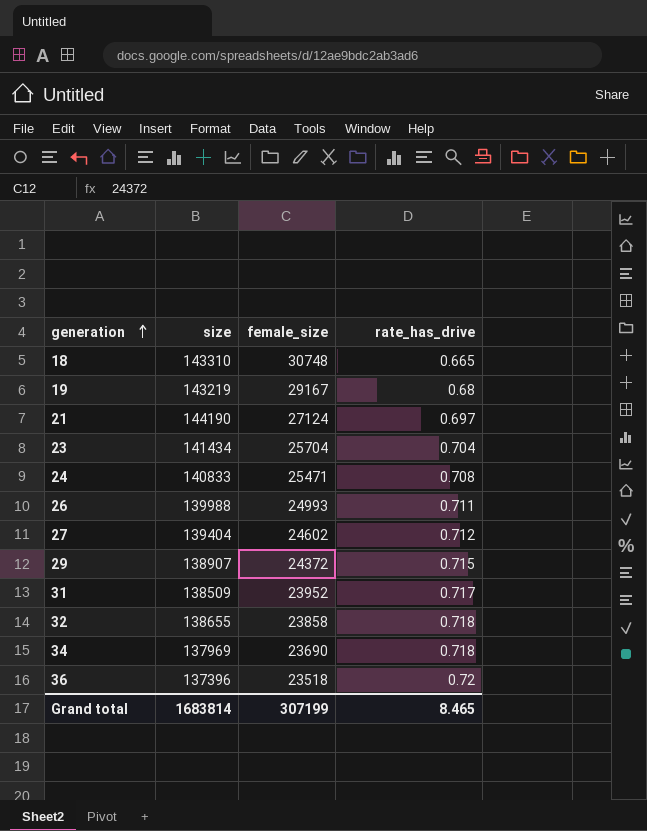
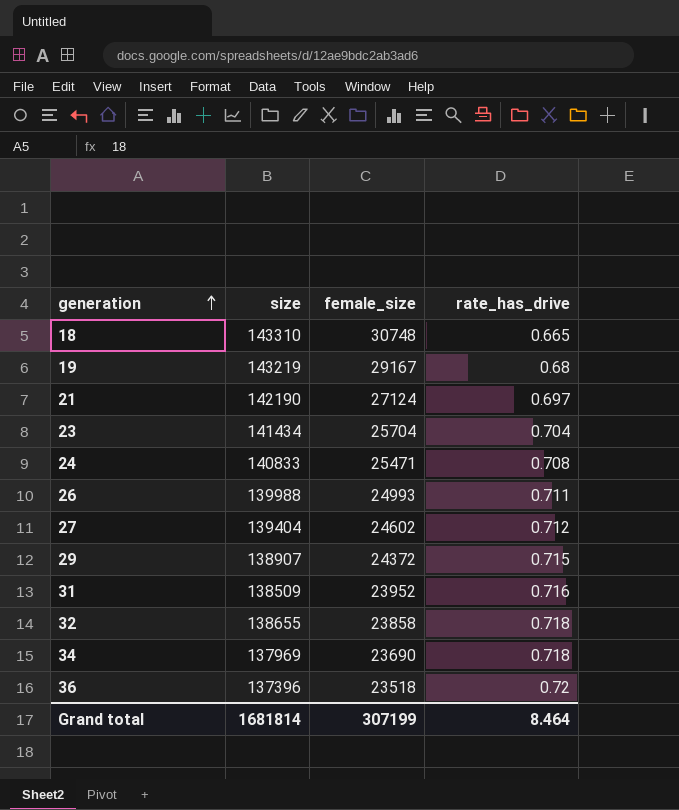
21 | size: 144190 -> 142190
31 | rate_has_drive: 0.717 -> 0.716
Grand total | size: 1683814 -> 1681814
Grand total | rate_has_drive: 8.465 -> 8.464

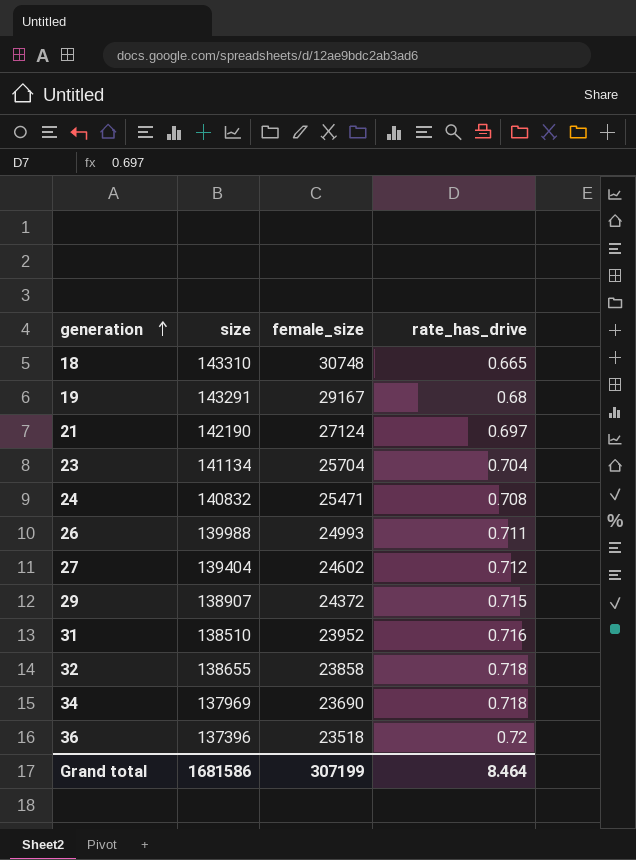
19 | size: 143219 -> 143291
23 | size: 141434 -> 141134
24 | size: 140833 -> 140832
31 | size: 138509 -> 138510
Grand total | size: 1681814 -> 1681586

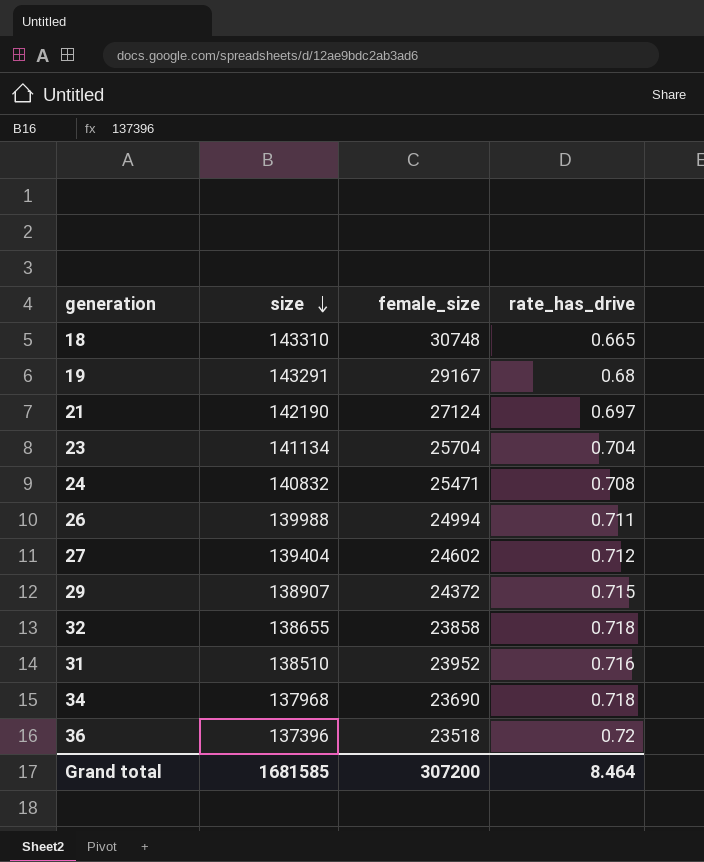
row order: generation ascending -> size descending
26 | female_size: 24993 -> 24994
34 | size: 137969 -> 137968
Grand total | size: 1681586 -> 1681585
Grand total | female_size: 307199 -> 307200

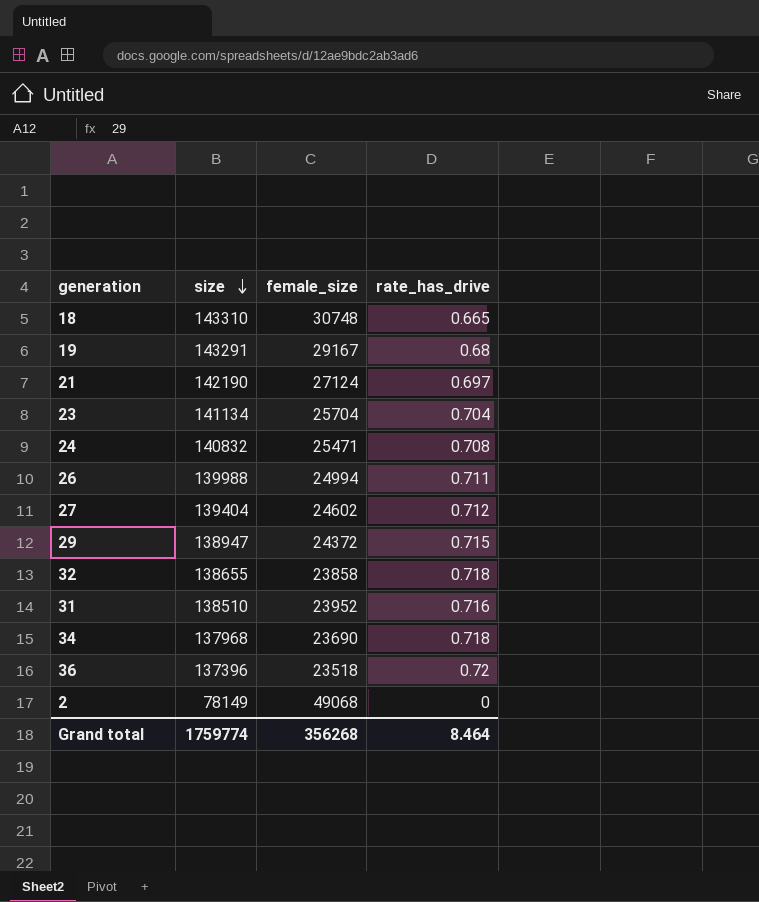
29 | size: 138907 -> 138947
row 2: none -> 78149 | 49068 | 0
Grand total | size: 1681585 -> 1759774
Grand total | female_size: 307200 -> 356268

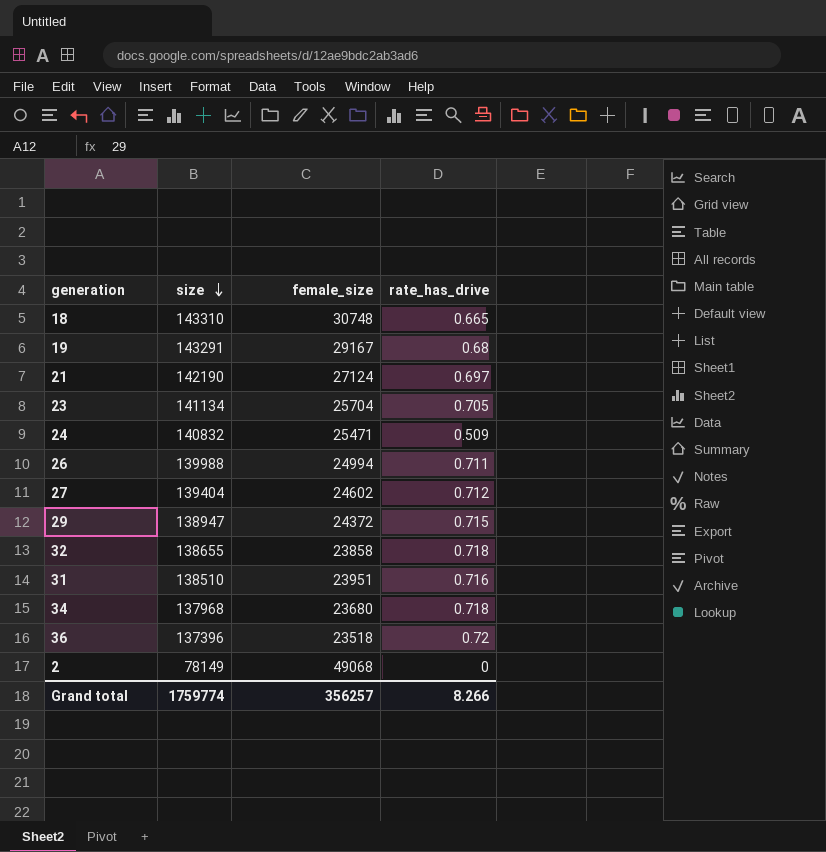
23 | rate_has_drive: 0.704 -> 0.705
24 | rate_has_drive: 0.708 -> 0.509
31 | female_size: 23952 -> 23951
34 | female_size: 23690 -> 23680
Grand total | female_size: 356268 -> 356257
Grand total | rate_has_drive: 8.464 -> 8.266

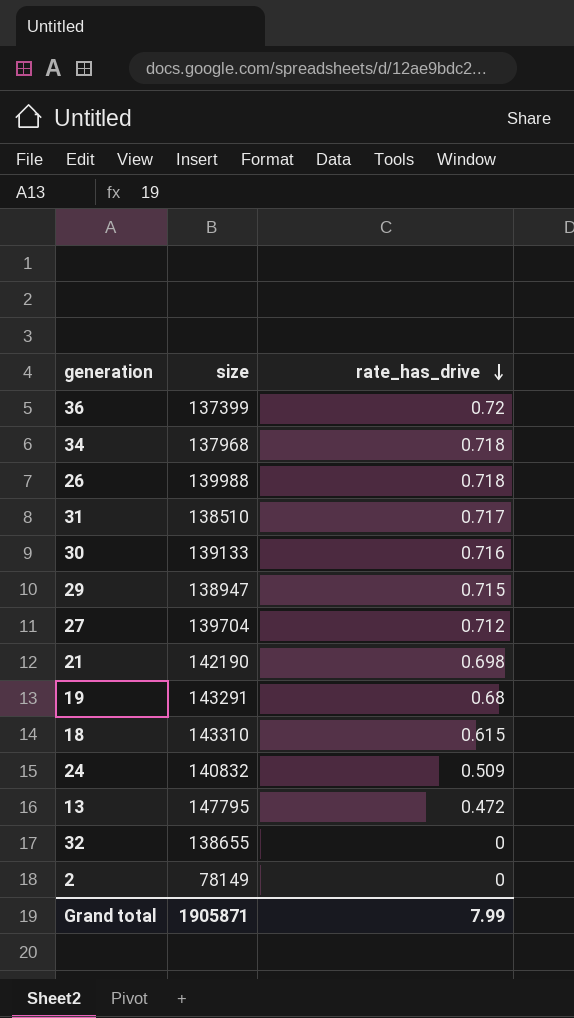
row order: size descending -> rate_has_drive descending
column female_size | position: 3 -> none
row 23: 141134 | 25704 | 0.705 -> none
36 | size: 137396 -> 137399
26 | rate_has_drive: 0.711 -> 0.718
31 | rate_has_drive: 0.716 -> 0.717
row 30: none -> 139133 | 0.716
27 | size: 139404 -> 139704
21 | rate_has_drive: 0.697 -> 0.698
18 | rate_has_drive: 0.665 -> 0.615
row 13: none -> 147795 | 0.472
32 | rate_has_drive: 0.718 -> 0
Grand total | size: 1759774 -> 1905871
Grand total | rate_has_drive: 8.266 -> 7.99

